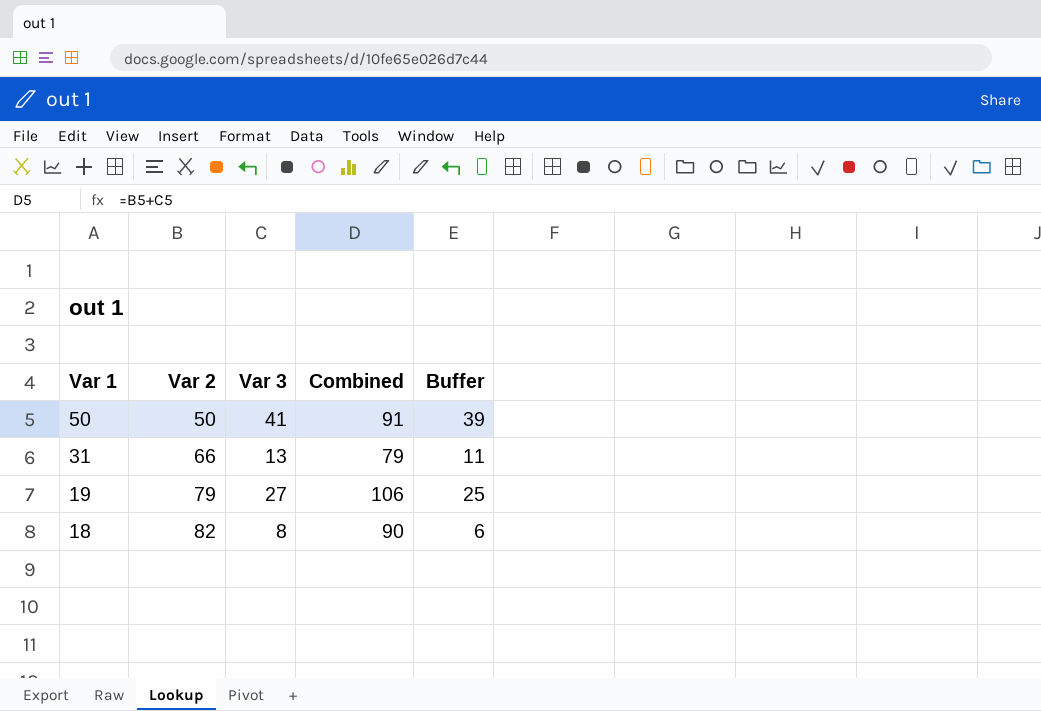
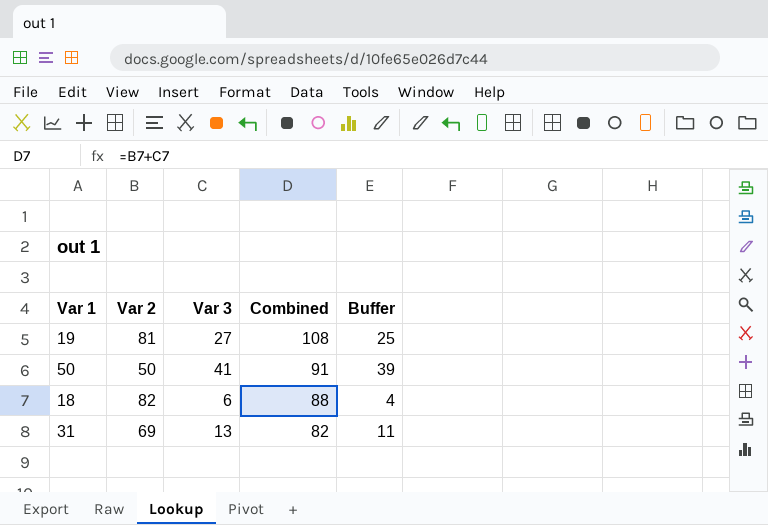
row order: Var 1 descending -> Combined descending
19 | Var 2: 79 -> 81
19 | Combined: 106 -> 108
18 | Var 3: 8 -> 6
18 | Combined: 90 -> 88
18 | Buffer: 6 -> 4
31 | Var 2: 66 -> 69
31 | Combined: 79 -> 82

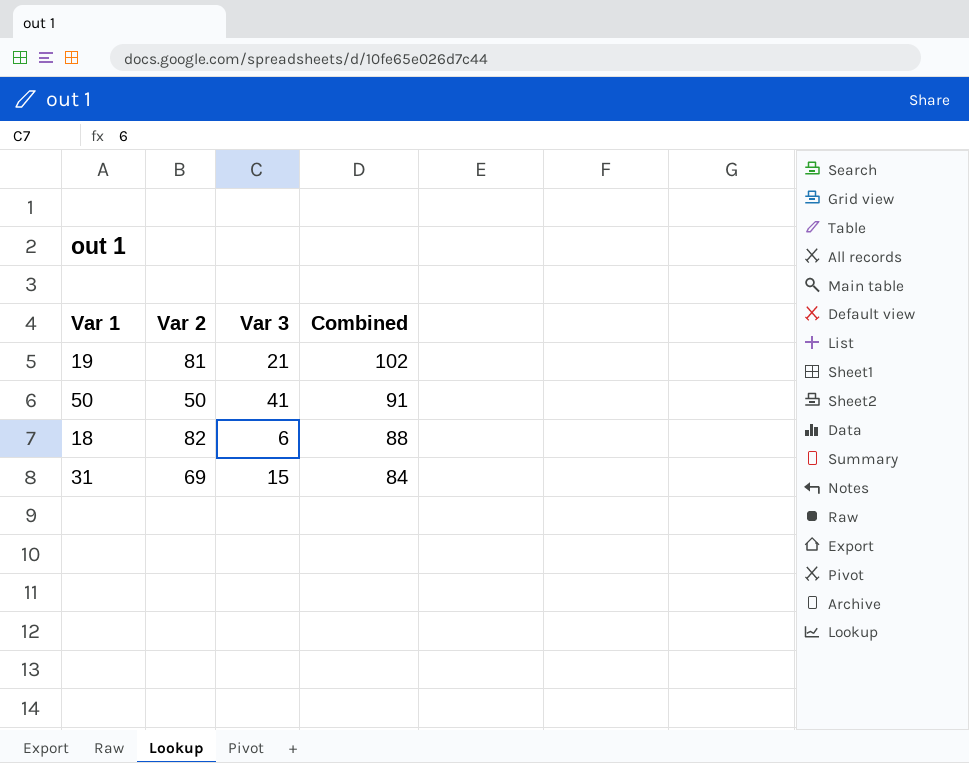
column Buffer | formula: [Var 3] - 2 -> none
19 | Var 3: 27 -> 21
19 | Combined: 108 -> 102
31 | Var 3: 13 -> 15
31 | Combined: 82 -> 84

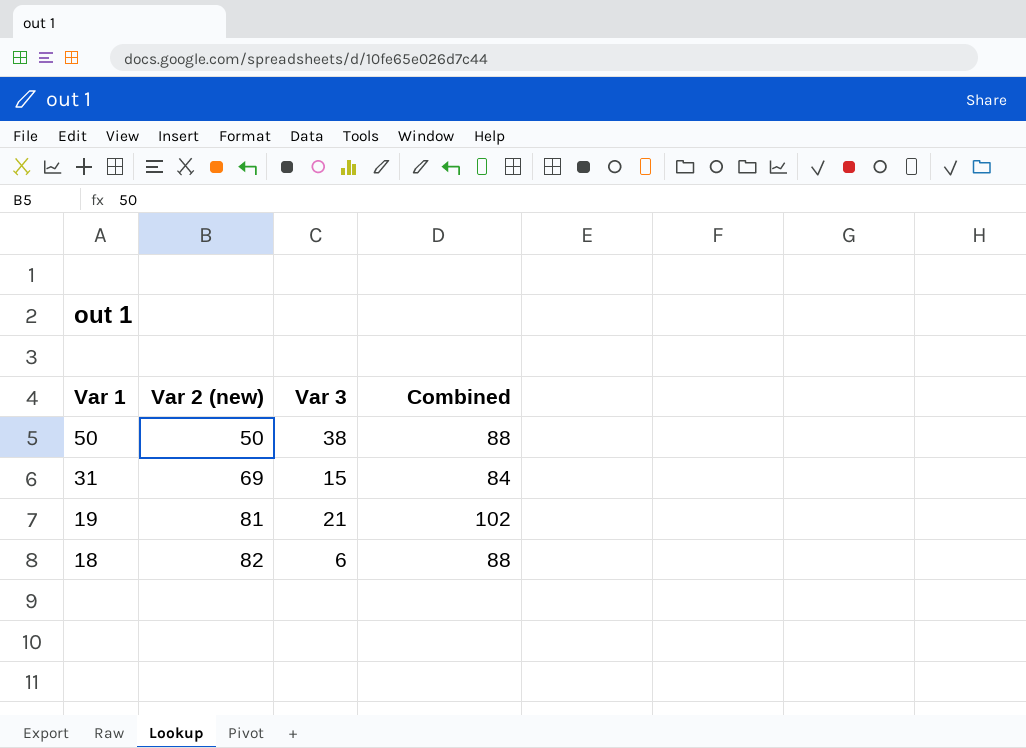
row order: Combined descending -> Var 1 descending
column name: Var 2 -> Var 2 (new)
50 | Var 3: 41 -> 38
50 | Combined: 91 -> 88

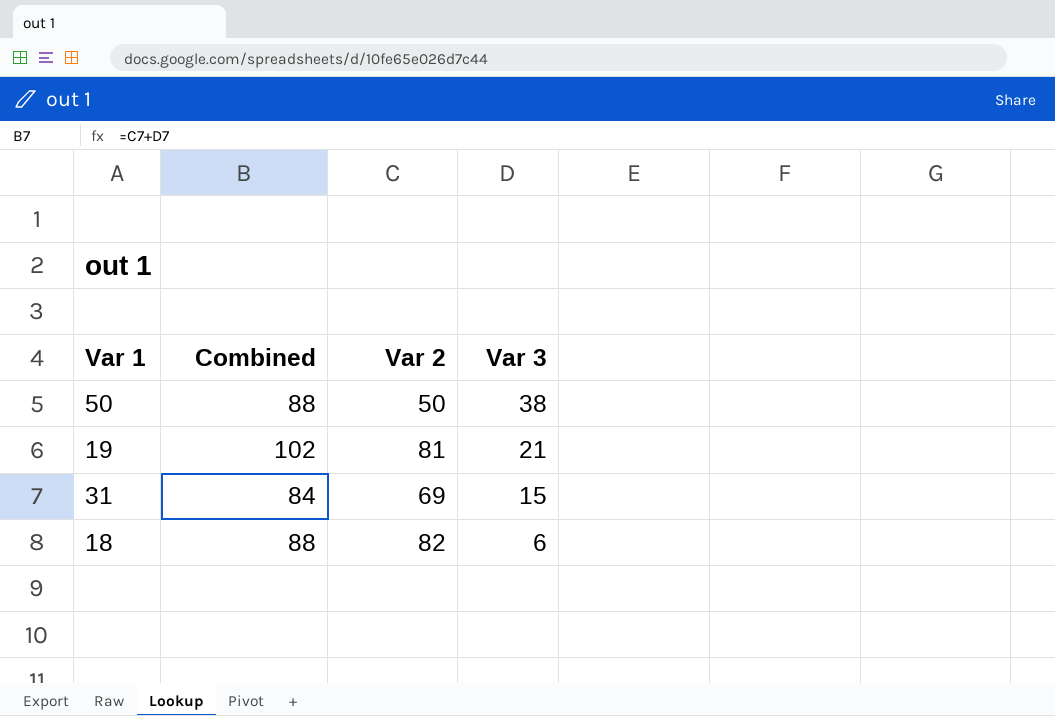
row order: Var 1 descending -> Var 3 descending
column Combined | position: 4 -> 2
column name: Var 2 (new) -> Var 2

